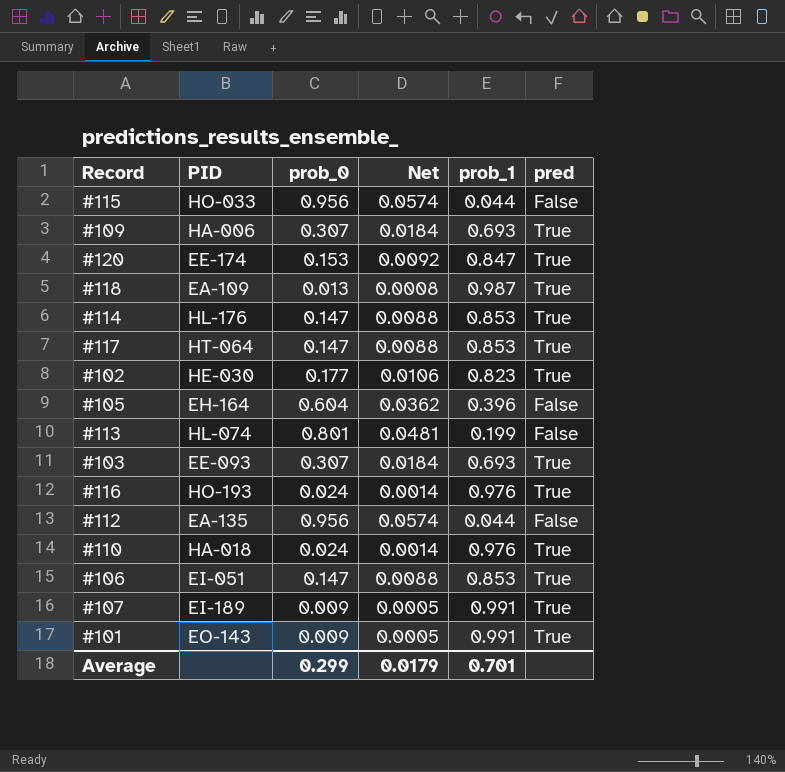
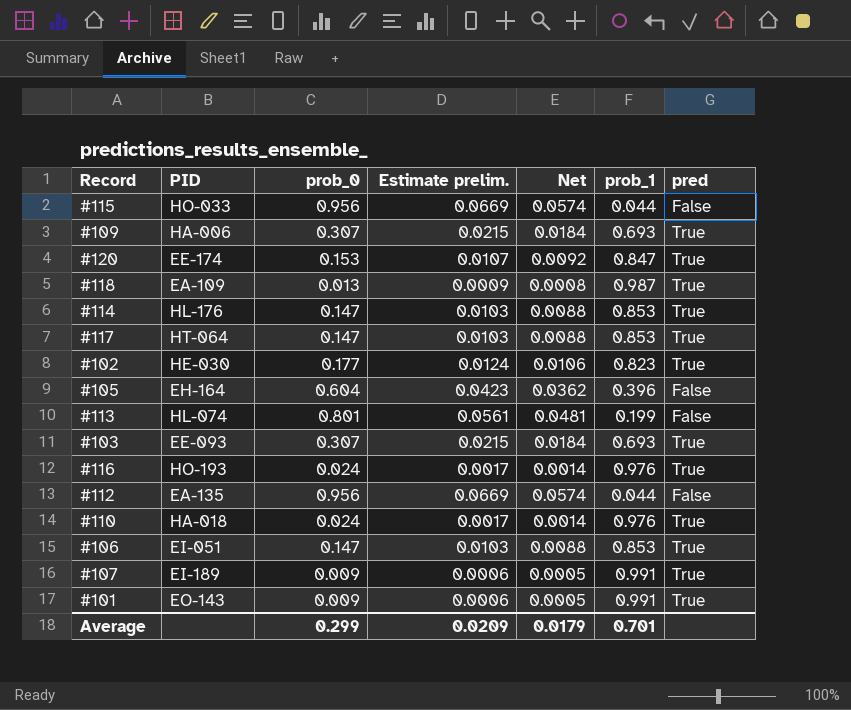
column Estimate prelim. | formula: none -> [prob_0] * 0.07

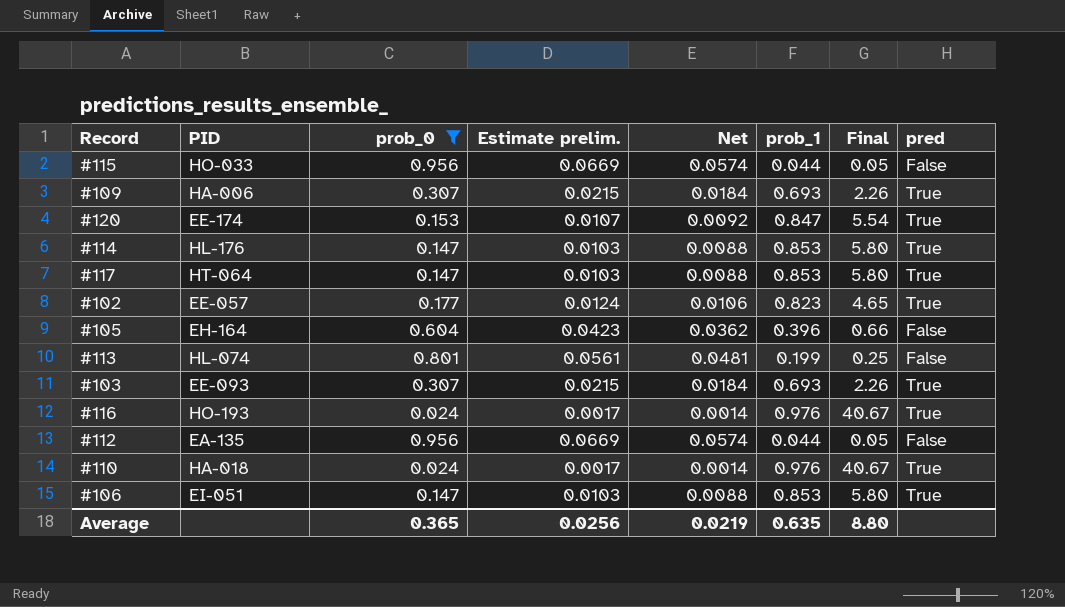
filter: none -> prob_0 >= 0.024
column Final | formula: none -> [prob_1] / [prob_0]
#102 | PID: HE-030 -> EE-057
Average | prob_0: 0.299 -> 0.365
Average | Estimate prelim.: 0.0209 -> 0.0256
Average | Net: 0.0179 -> 0.0219
Average | prob_1: 0.701 -> 0.635

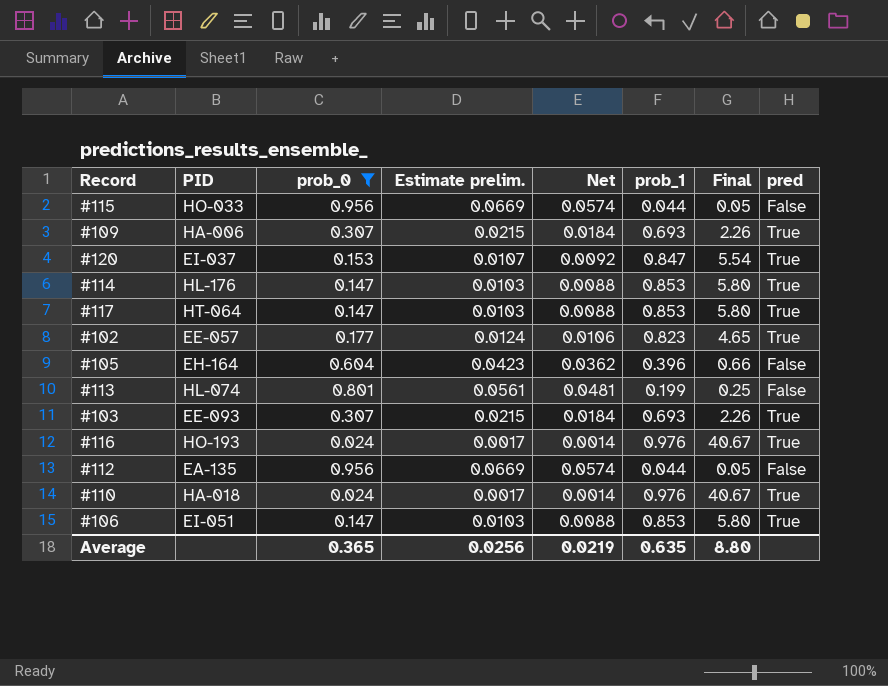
#120 | PID: EE-174 -> EI-037

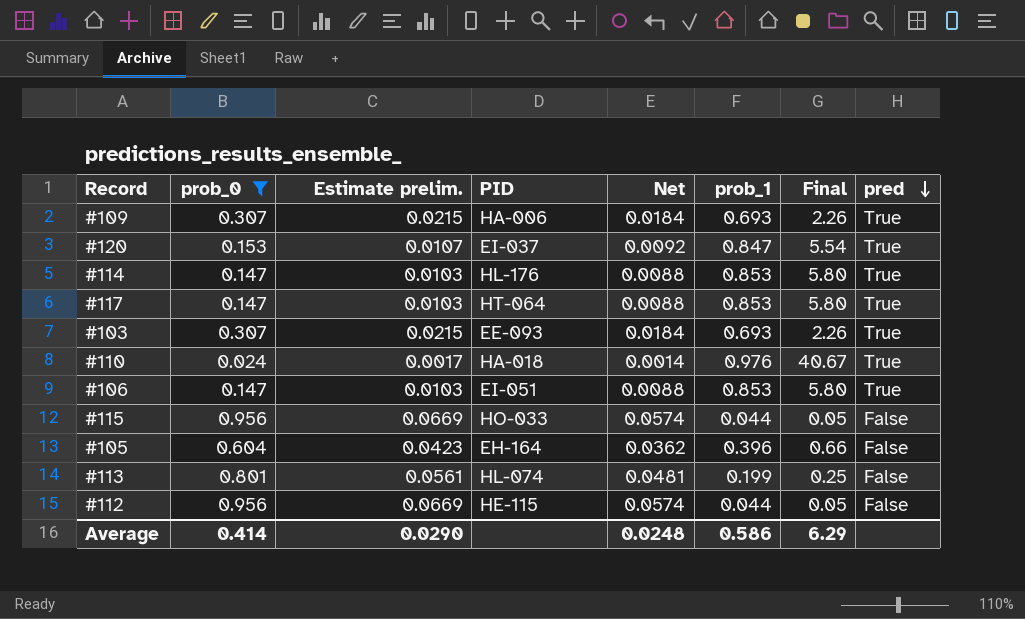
row order: none -> pred descending
column PID | position: 2 -> 4
row #102: EE-057 | 0.177 | 0.0124 | 0.0106 | 0.823 | 4.65 | True -> none
row #116: HO-193 | 0.024 | 0.0017 | 0.0014 | 0.976 | 40.67 | True -> none
#112 | PID: EA-135 -> HE-115
Average | prob_0: 0.365 -> 0.414
Average | Estimate prelim.: 0.0256 -> 0.0290
Average | Net: 0.0219 -> 0.0248
Average | prob_1: 0.635 -> 0.586
Average | Final: 8.80 -> 6.29

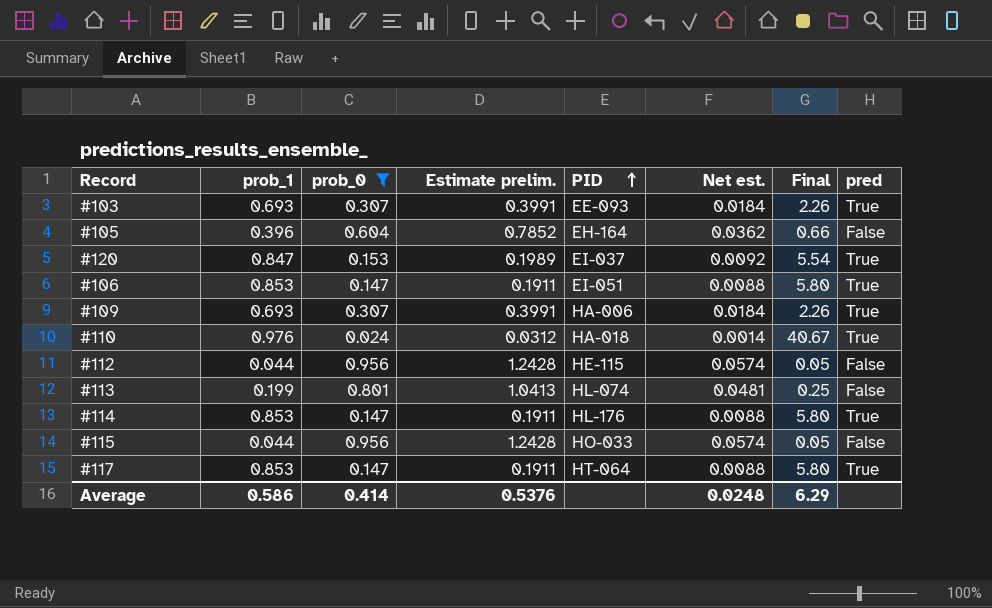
row order: pred descending -> PID ascending
column prob_1 | position: 6 -> 2
column Estimate prelim. | formula: [prob_0] * 0.07 -> [prob_0] * 1.3
column name: Net -> Net est.
Average | Estimate prelim.: 0.0290 -> 0.5376

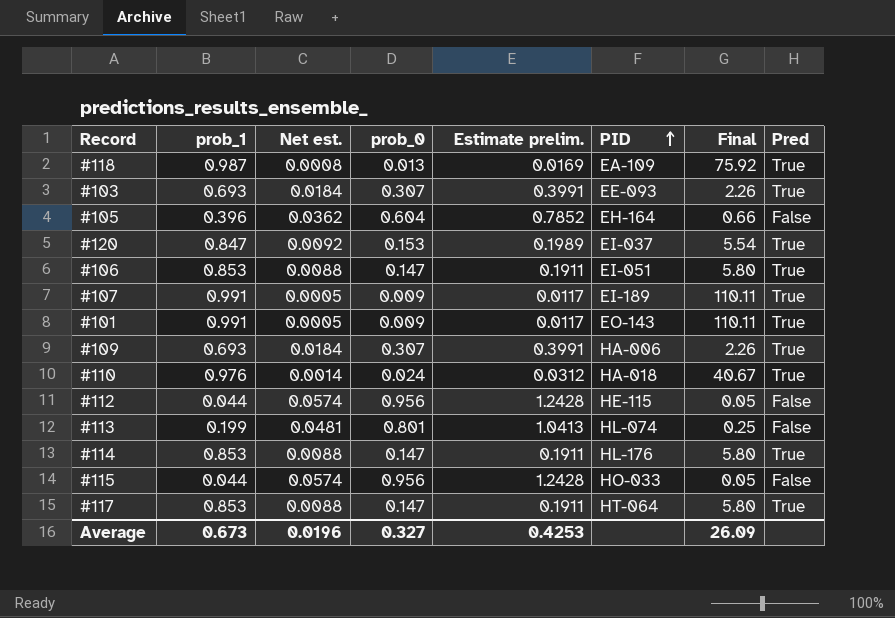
filter: prob_0 >= 0.024 -> none
column Net est. | position: 6 -> 3
column name: pred -> Pred
Average | prob_1: 0.586 -> 0.673
Average | Net est.: 0.0248 -> 0.0196
Average | prob_0: 0.414 -> 0.327
Average | Estimate prelim.: 0.5376 -> 0.4253
Average | Final: 6.29 -> 26.09

